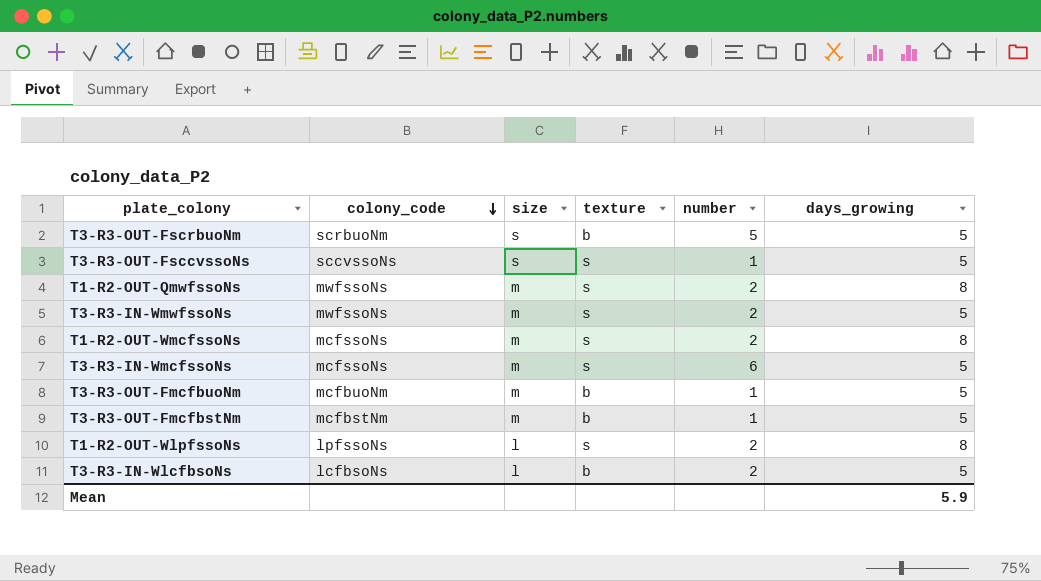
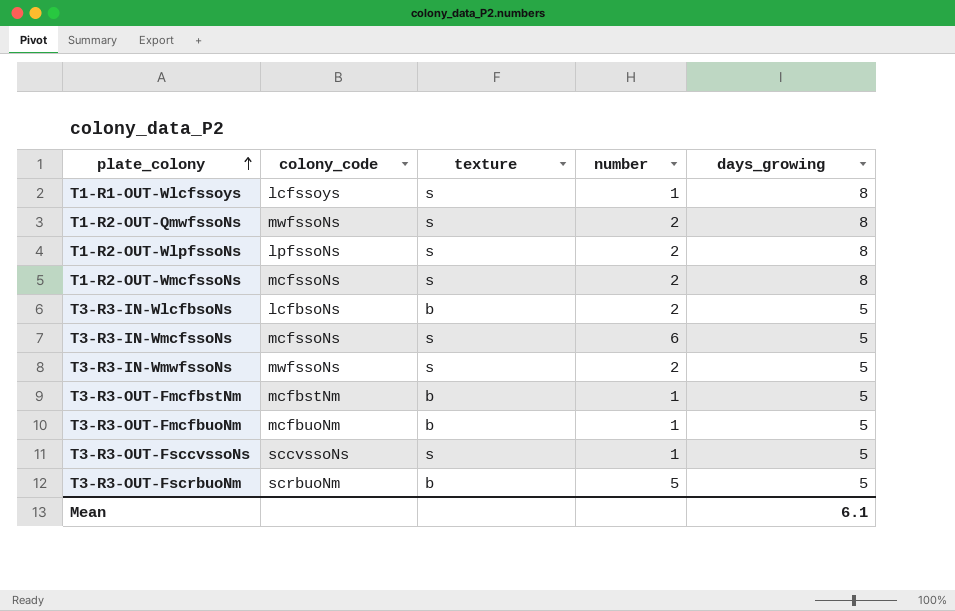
row order: colony_code descending -> plate_colony ascending
column size | position: 3 -> none
row T1-R1-OUT-Wlcfssoys: none -> lcfssoys | s | 1 | 8
Mean | days_growing: 5.9 -> 6.1

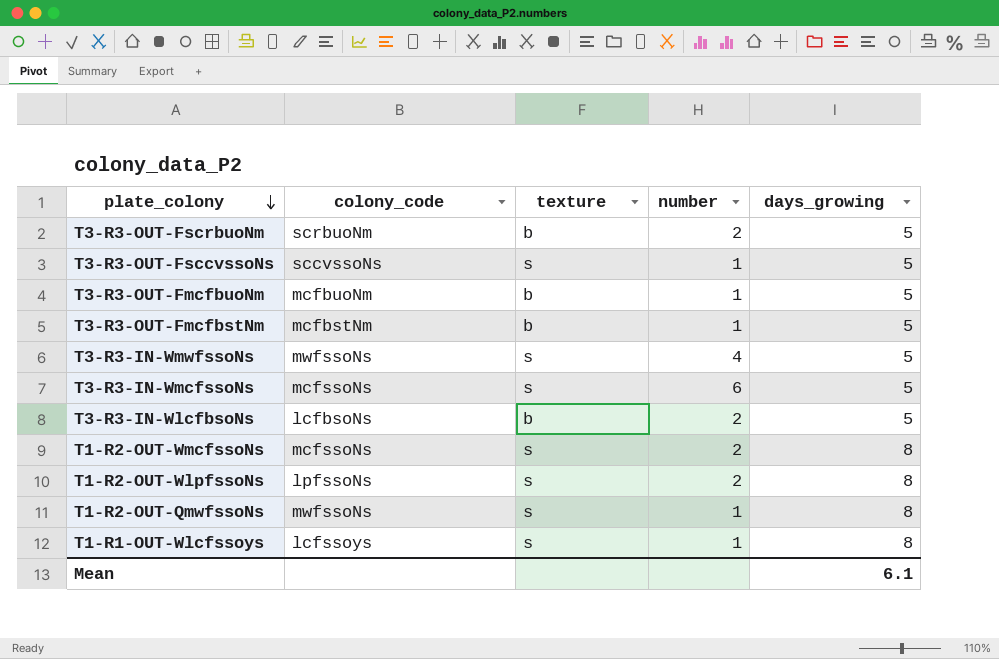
row order: plate_colony ascending -> plate_colony descending
T3-R3-OUT-FscrbuoNm | number: 5 -> 2
T3-R3-IN-WmwfssoNs | number: 2 -> 4
T1-R2-OUT-QmwfssoNs | number: 2 -> 1

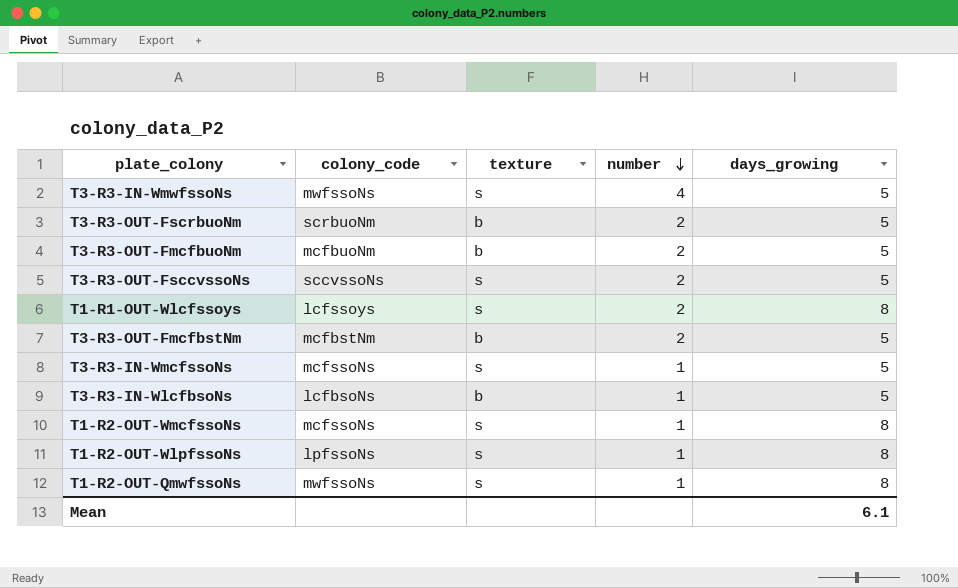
row order: plate_colony descending -> number descending
T3-R3-OUT-FmcfbuoNm | number: 1 -> 2
T3-R3-OUT-FsccvssoNs | number: 1 -> 2
T1-R1-OUT-Wlcfssoys | number: 1 -> 2
T3-R3-OUT-FmcfbstNm | number: 1 -> 2
T3-R3-IN-WmcfssoNs | number: 6 -> 1
T3-R3-IN-WlcfbsoNs | number: 2 -> 1
T1-R2-OUT-WmcfssoNs | number: 2 -> 1
T1-R2-OUT-WlpfssoNs | number: 2 -> 1

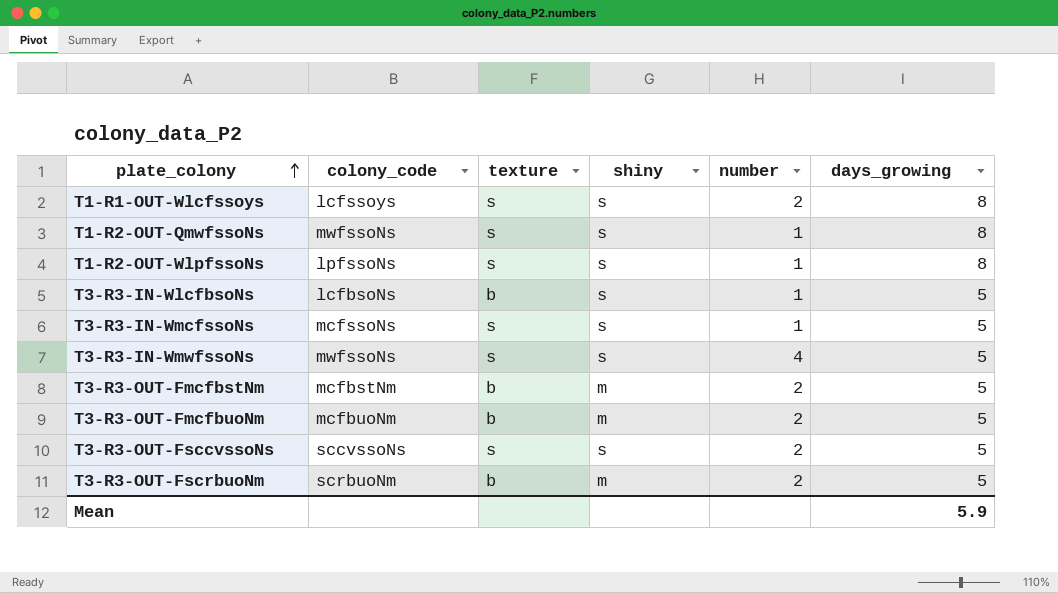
row order: number descending -> plate_colony ascending
column shiny | position: none -> 4
row T1-R2-OUT-WmcfssoNs: mcfssoNs | s | 1 | 8 -> none
Mean | days_growing: 6.1 -> 5.9

